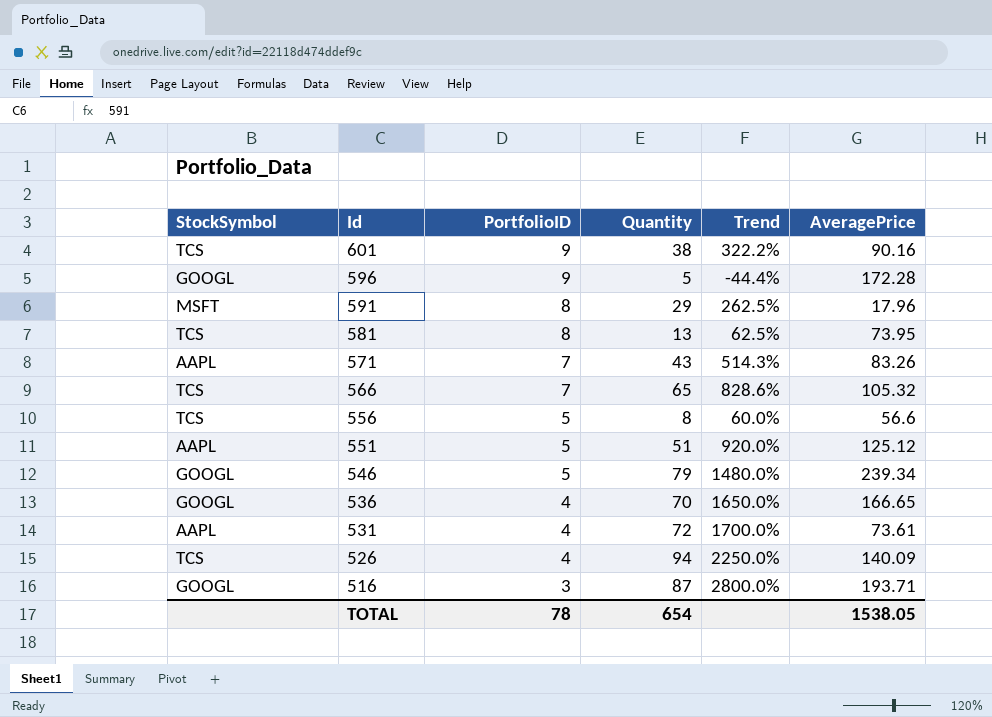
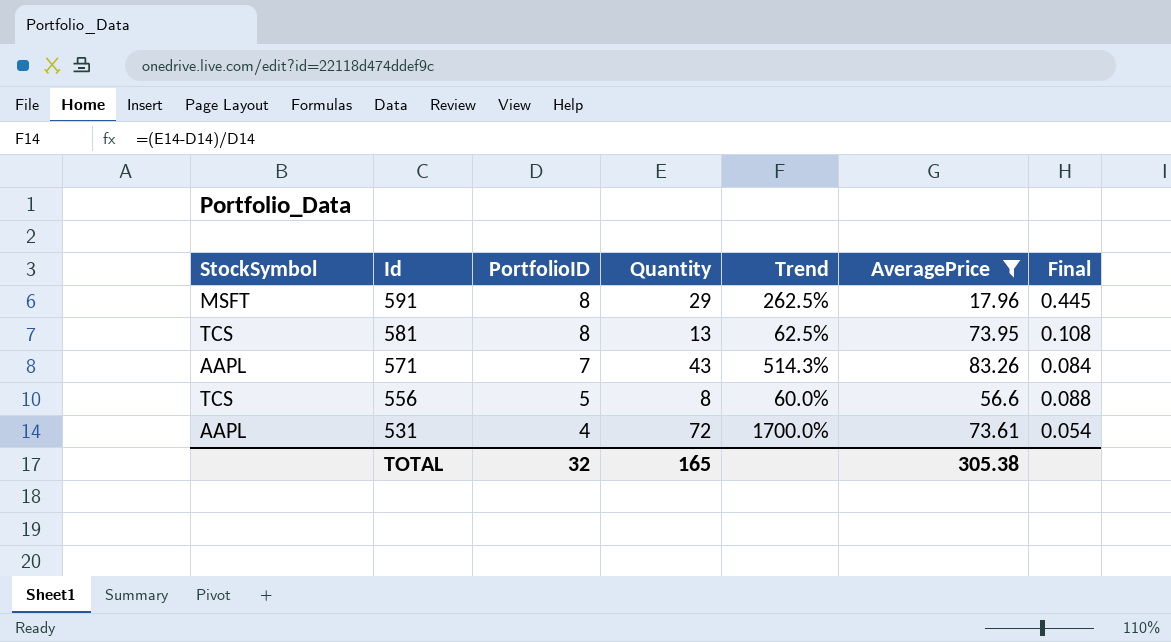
filter: none -> AveragePrice <= 83.26
column Final | formula: none -> [PortfolioID] / [AveragePrice]
TOTAL | PortfolioID: 78 -> 32
TOTAL | Quantity: 654 -> 165
TOTAL | AveragePrice: 1538.05 -> 305.38

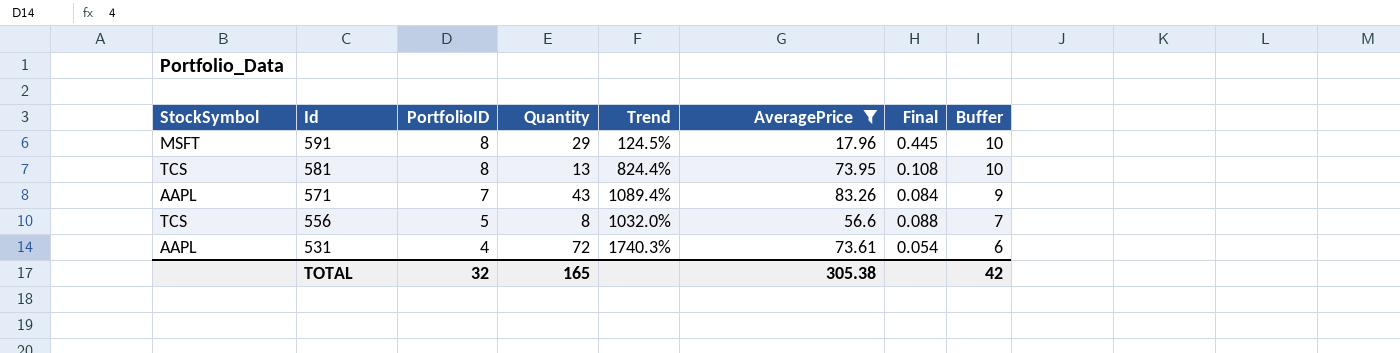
column Trend | formula: ([Quantity] - [PortfolioID]) / [PortfolioID] -> ([AveragePrice] - [PortfolioID]) / [PortfolioID]
column Buffer | formula: none -> [PortfolioID] + 2

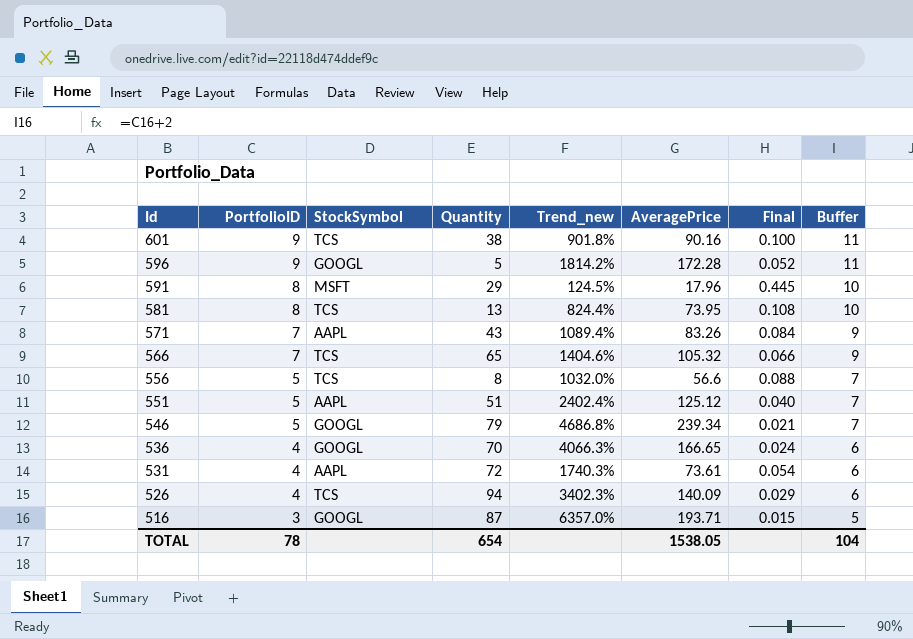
filter: AveragePrice <= 83.26 -> none
column StockSymbol | position: 1 -> 3
column name: Trend -> Trend_new
TOTAL | PortfolioID: 32 -> 78
TOTAL | Quantity: 165 -> 654
TOTAL | AveragePrice: 305.38 -> 1538.05
TOTAL | Buffer: 42 -> 104

